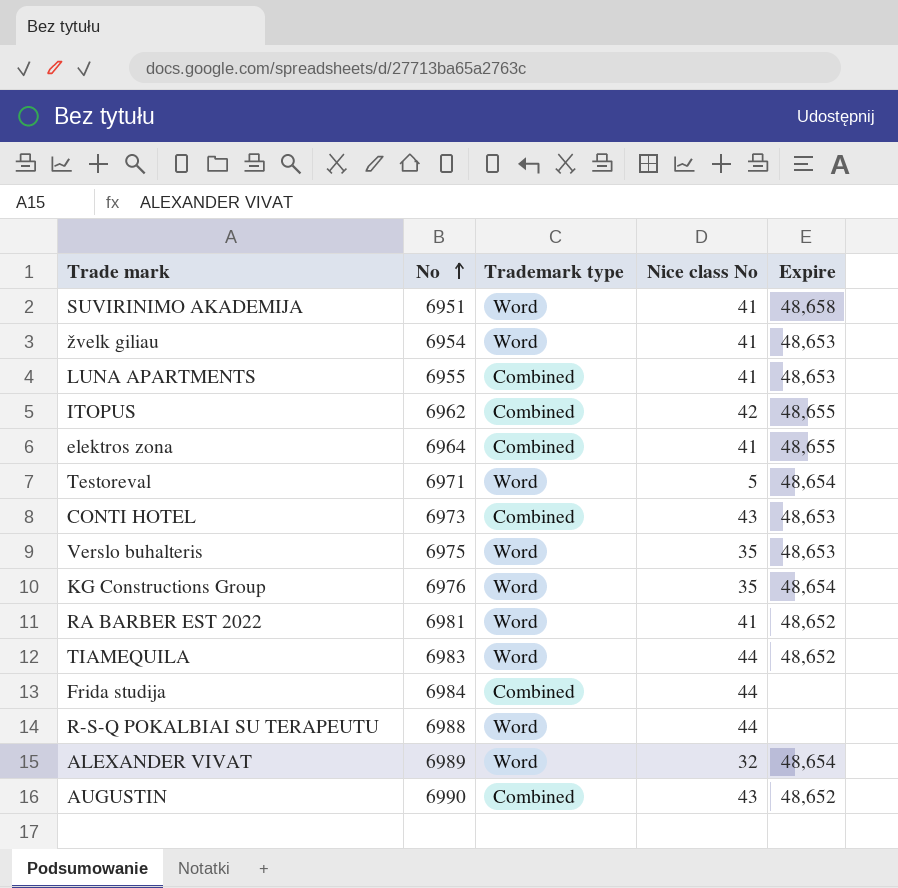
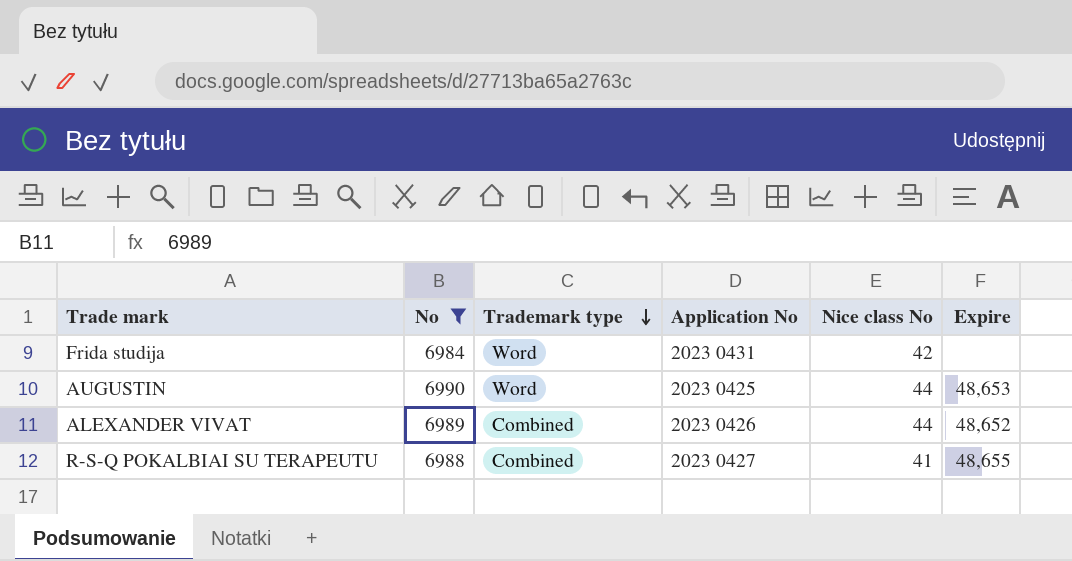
filter: none -> No >= 6984
row order: No ascending -> Trademark type descending
column Application No | position: none -> 4
Frida studija | Trademark type: Combined -> Word
Frida studija | Nice class No: 44 -> 42
AUGUSTIN | Trademark type: Combined -> Word
AUGUSTIN | Nice class No: 43 -> 44
AUGUSTIN | Expire: 48,652 -> 48,653
ALEХANDER VIVAT | Trademark type: Word -> Combined
ALEХANDER VIVAT | Nice class No: 32 -> 44
ALEХANDER VIVAT | Expire: 48,654 -> 48,652
R-S-Q POKALBIAI SU TERAPEUTU | Trademark type: Word -> Combined
R-S-Q POKALBIAI SU TERAPEUTU | Nice class No: 44 -> 41
R-S-Q POKALBIAI SU TERAPEUTU | Expire: none -> 48,655

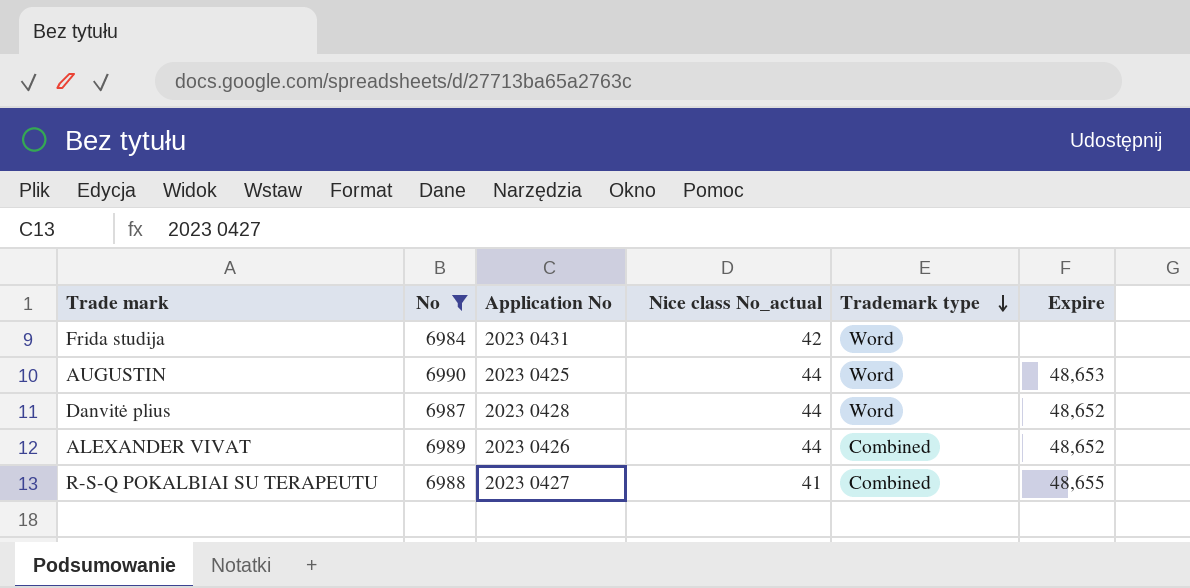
column name: Nice class No -> Nice class No_actual
column Trademark type | position: 3 -> 5
row Danvitė plius: none -> 6987 | 2023 0428 | 44 | Word | 48,652

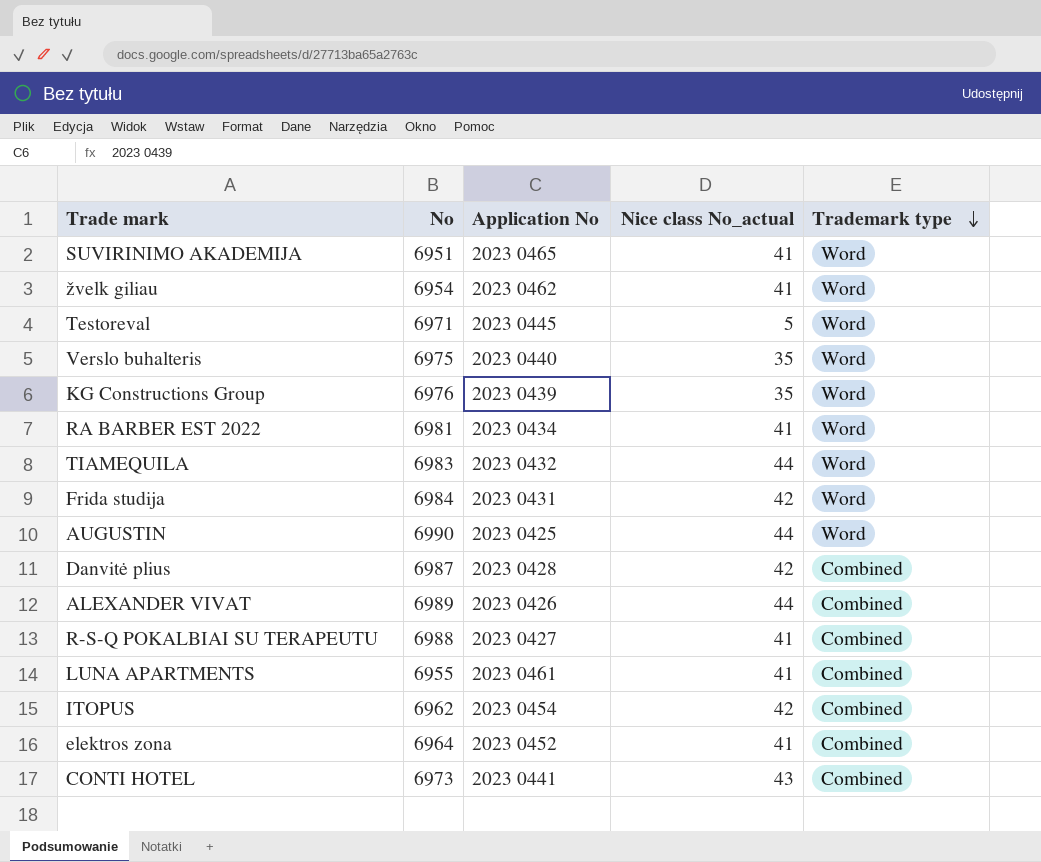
filter: No >= 6984 -> none
column Expire | position: 6 -> none
Danvitė plius | Nice class No_actual: 44 -> 42
Danvitė plius | Trademark type: Word -> Combined

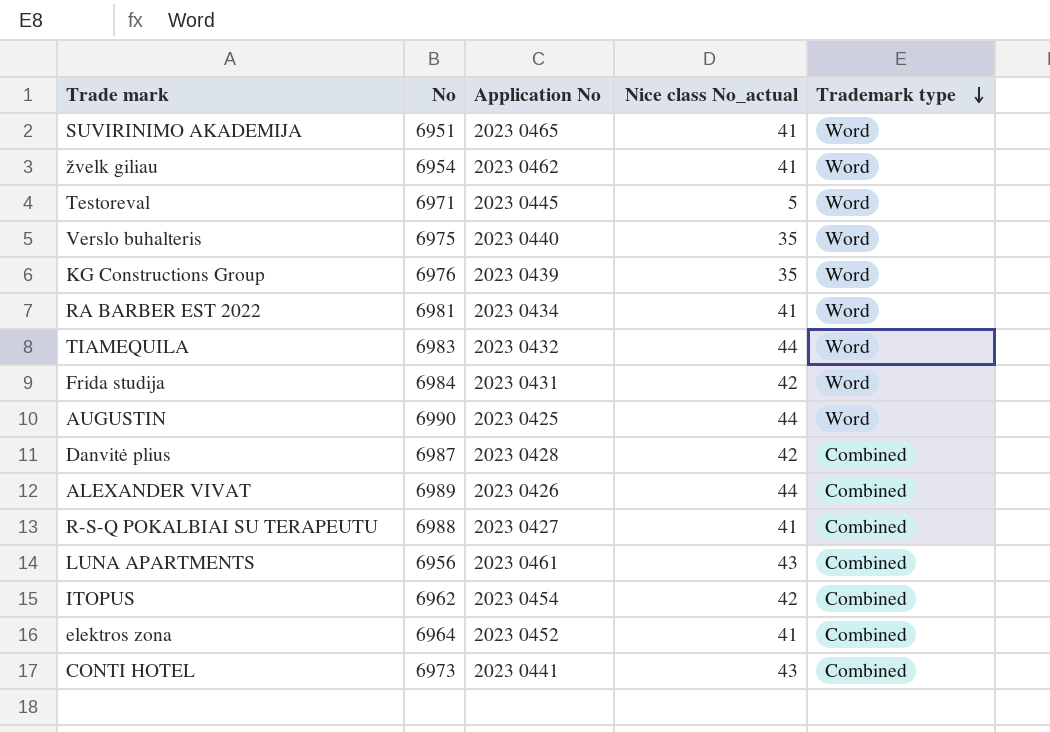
LUNA APARTMENTS | No: 6955 -> 6956
LUNA APARTMENTS | Nice class No_actual: 41 -> 43

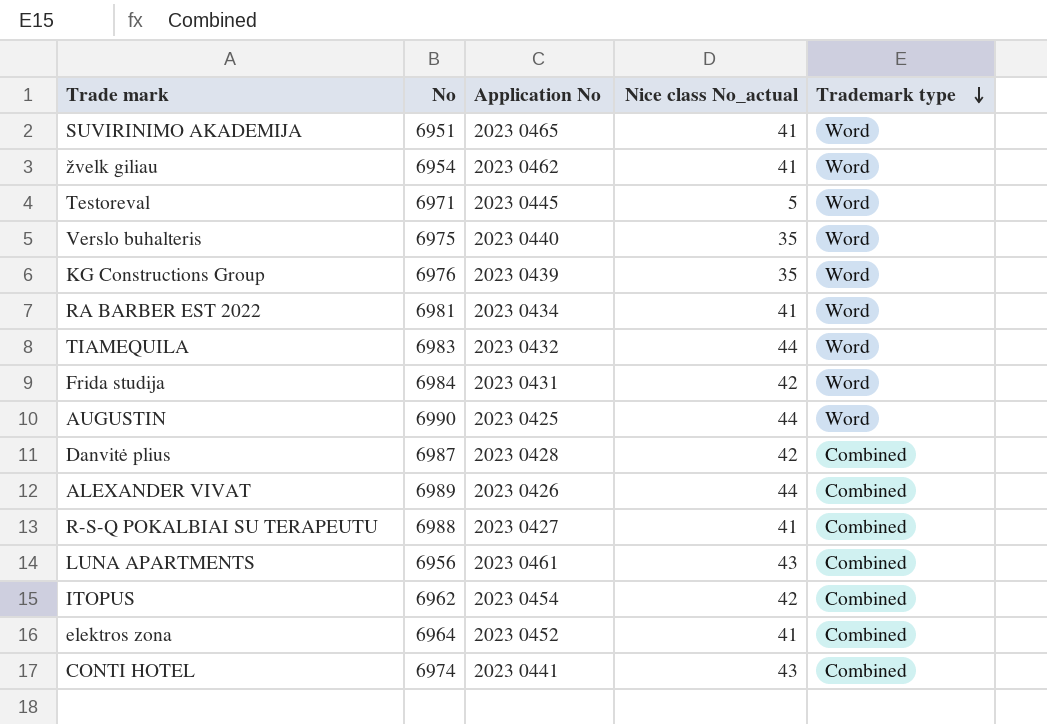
CONTI HOTEL | No: 6973 -> 6974

